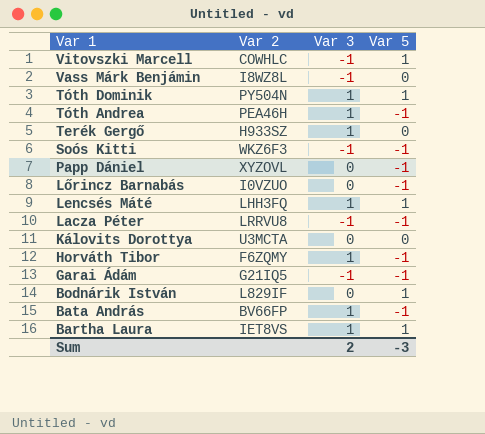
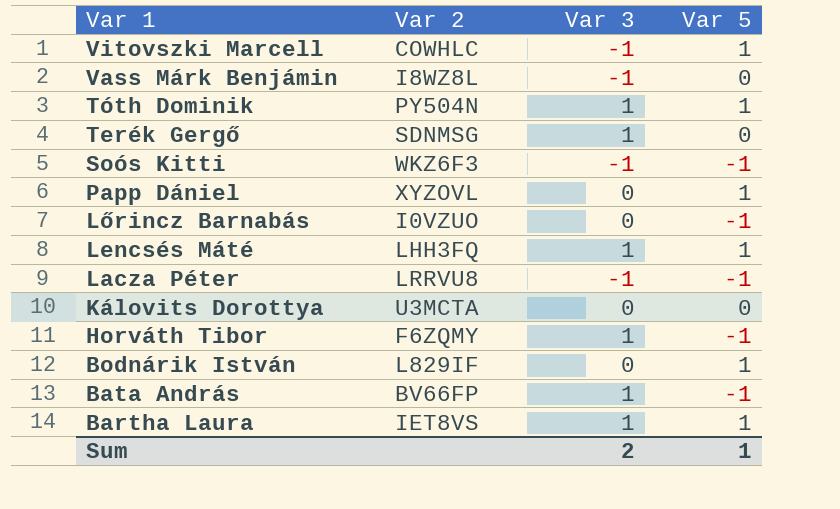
row Tóth Andrea: PEA46H | 1 | -1 -> none
row Garai Ádám: G21IQ5 | -1 | -1 -> none
Terék Gergő | Var 2: H933SZ -> SDNMSG
Papp Dániel | Var 5: -1 -> 1
Sum | Var 5: -3 -> 1

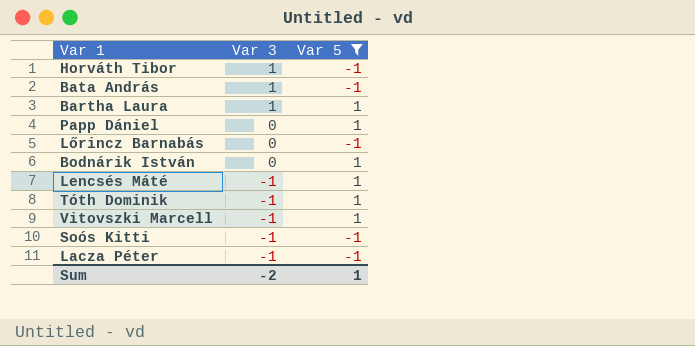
filter: none -> Var 5 != 0
row order: Var 1 descending -> Var 3 descending
column Var 2 | position: 2 -> none
Lencsés Máté | Var 3: 1 -> -1
Tóth Dominik | Var 3: 1 -> -1
Sum | Var 3: 2 -> -2

